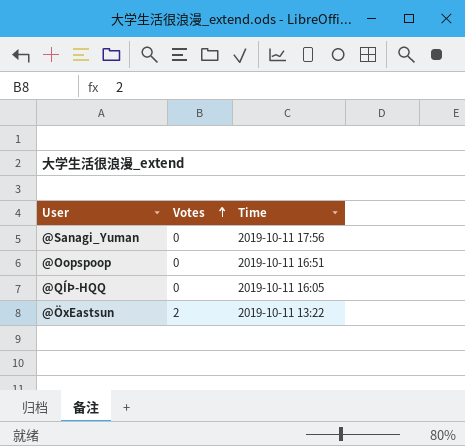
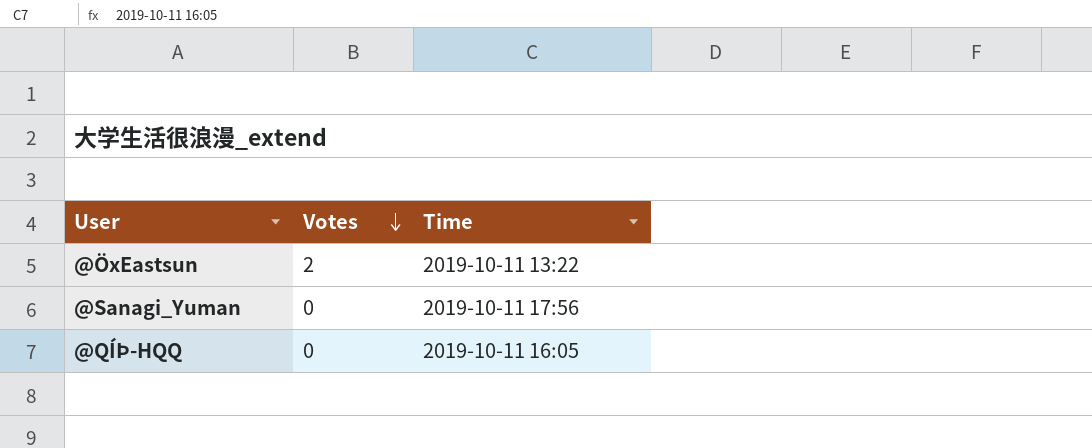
row order: Votes ascending -> Votes descending
row @Oopspoop: 0 | 2019-10-11 16:51 -> none

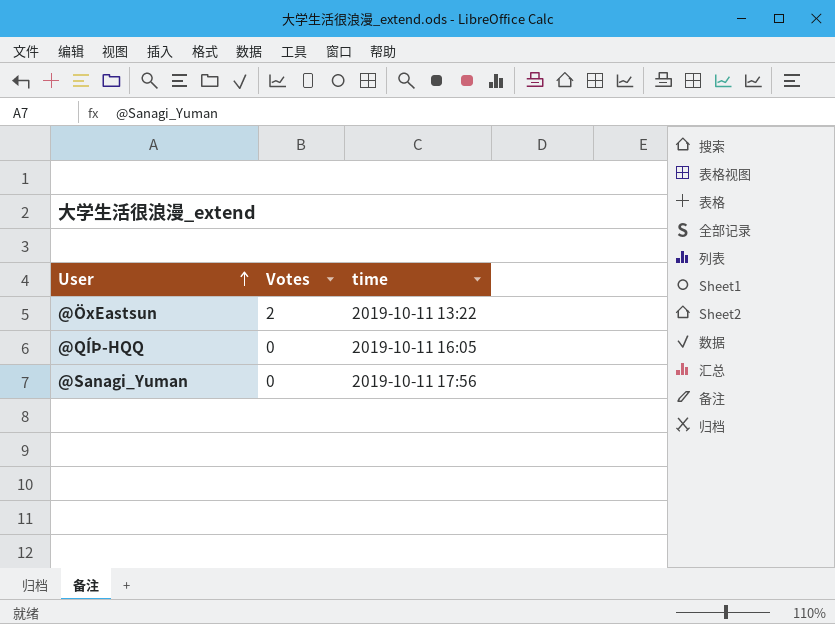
row order: Votes descending -> User ascending
column name: Time -> time

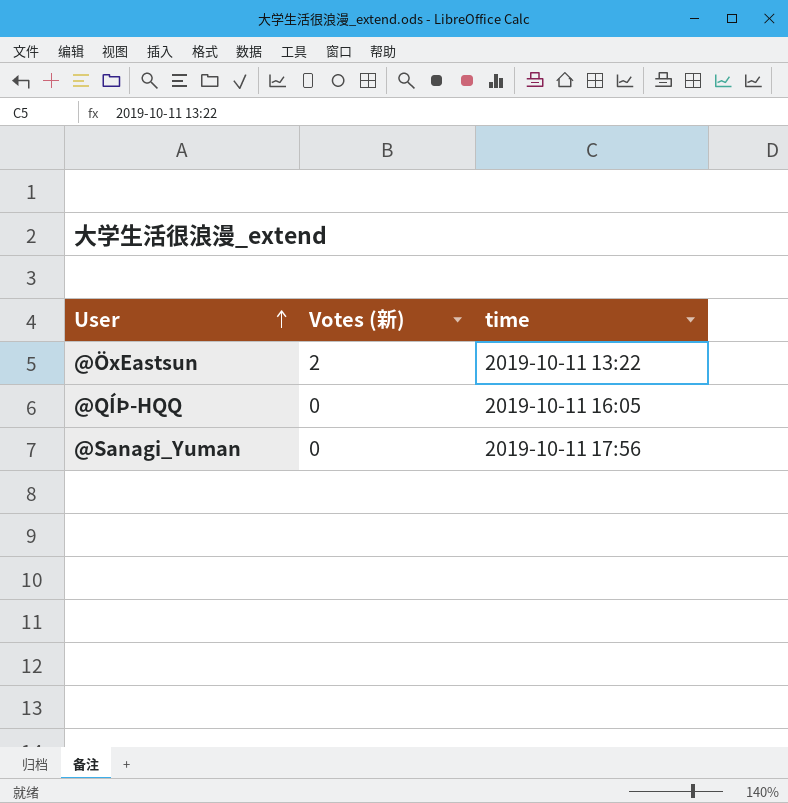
column name: Votes -> Votes (新)

